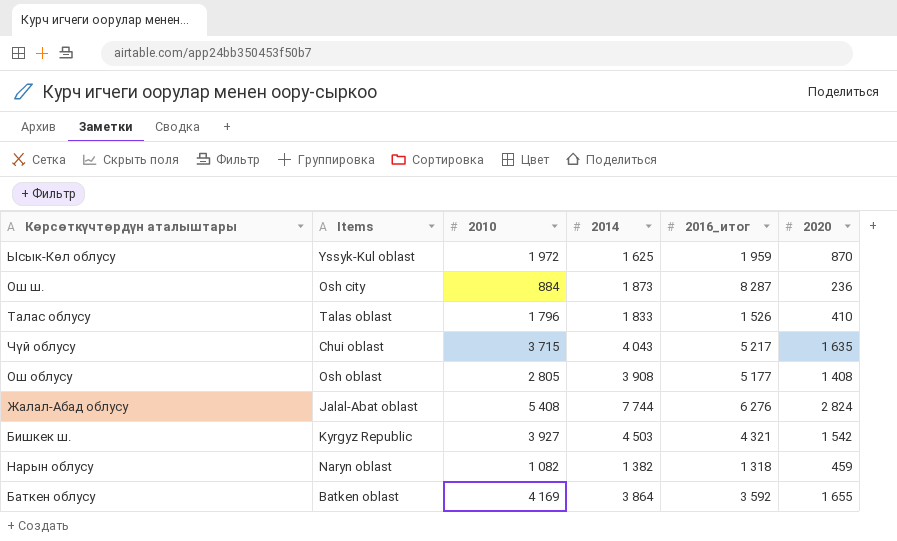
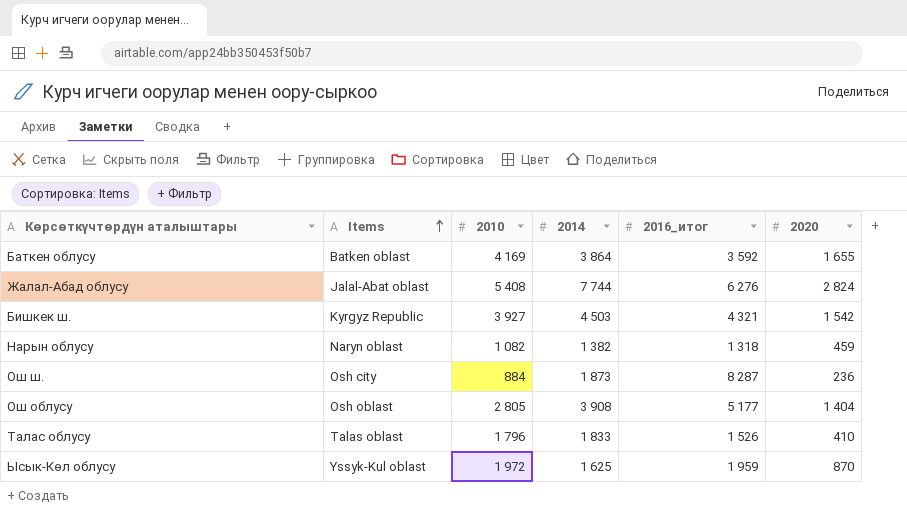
row order: none -> Items ascending
row Чүй облусу: Chui oblast | 3 715 | 4 043 | 5 217 | 1 635 -> none
Ош облусу | 2020: 1 408 -> 1 404

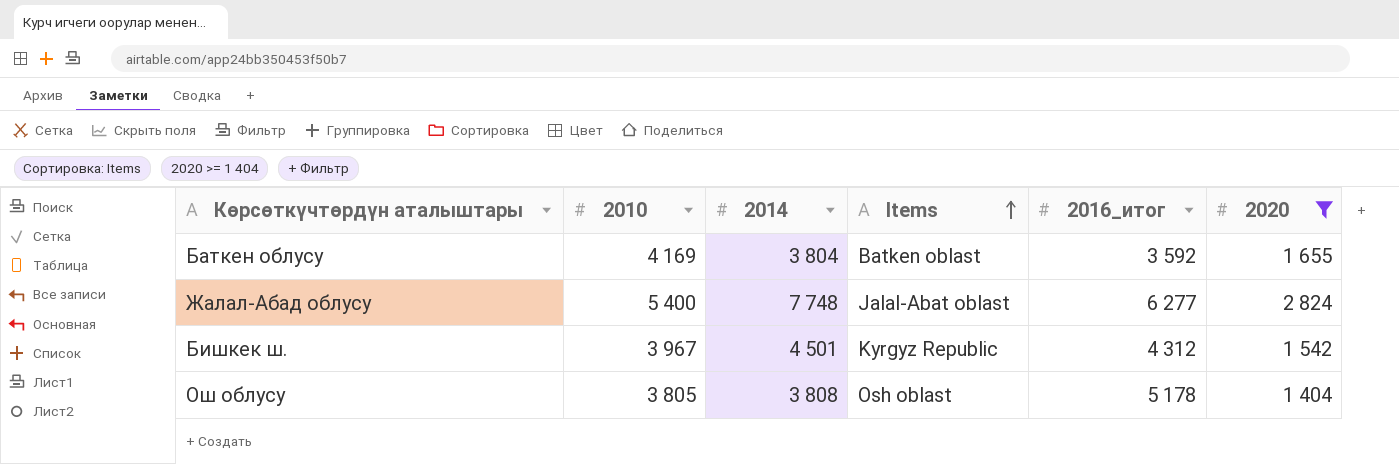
filter: none -> 2020 >= 1 404
column Items | position: 2 -> 4
Баткен облусу | 2014: 3 864 -> 3 804
Жалал-Абад облусу | 2010: 5 408 -> 5 400
Жалал-Абад облусу | 2014: 7 744 -> 7 748
Жалал-Абад облусу | 2016_итог: 6 276 -> 6 277
Бишкек ш. | 2010: 3 927 -> 3 967
Бишкек ш. | 2014: 4 503 -> 4 501
Бишкек ш. | 2016_итог: 4 321 -> 4 312
Ош облусу | 2010: 2 805 -> 3 805
Ош облусу | 2014: 3 908 -> 3 808
Ош облусу | 2016_итог: 5 177 -> 5 178

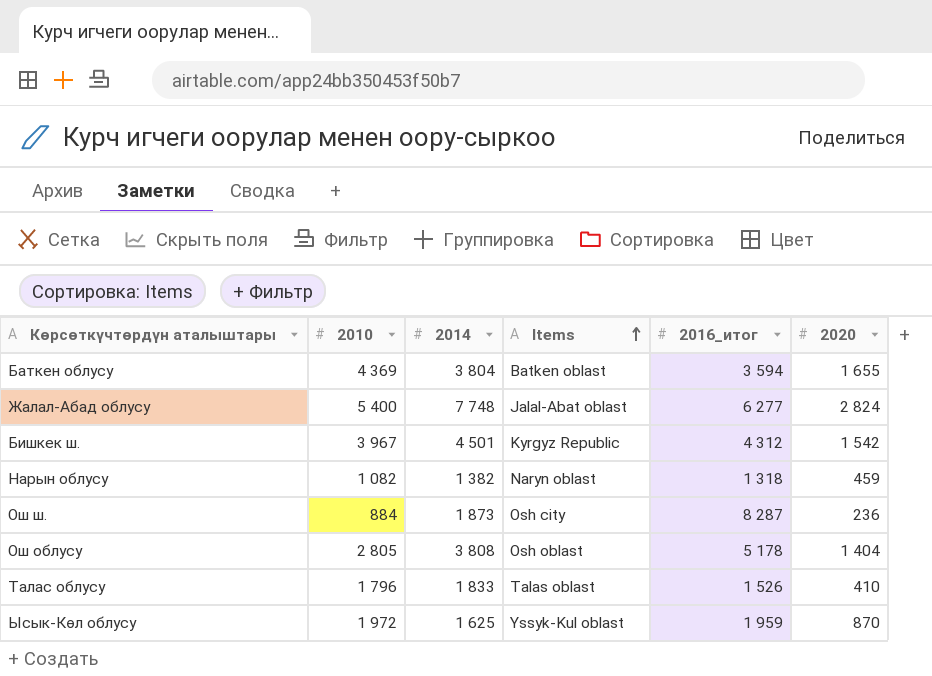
filter: 2020 >= 1 404 -> none
Баткен облусу | 2010: 4 169 -> 4 369
Баткен облусу | 2016_итог: 3 592 -> 3 594
Ош облусу | 2010: 3 805 -> 2 805

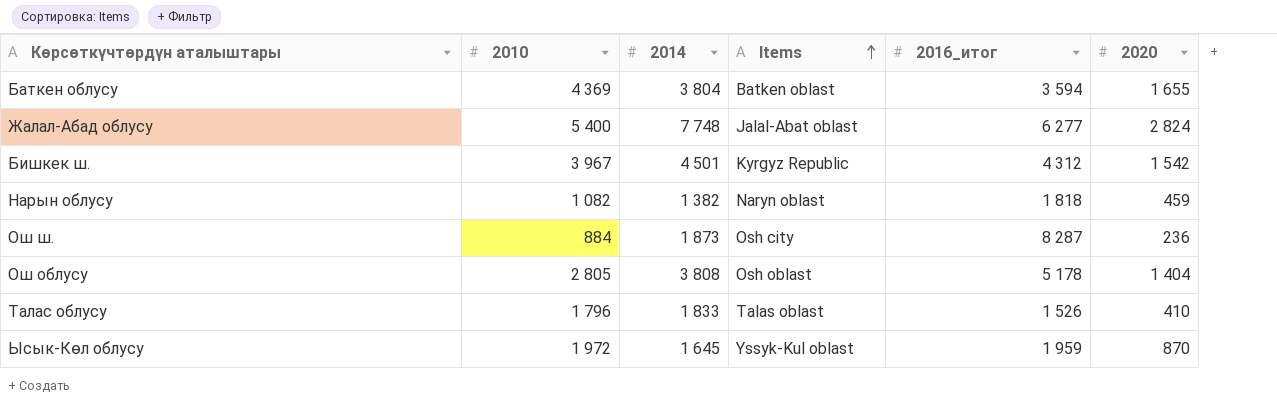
Нарын облусу | 2016_итог: 1 318 -> 1 818
Ысык-Көл облусу | 2014: 1 625 -> 1 645

